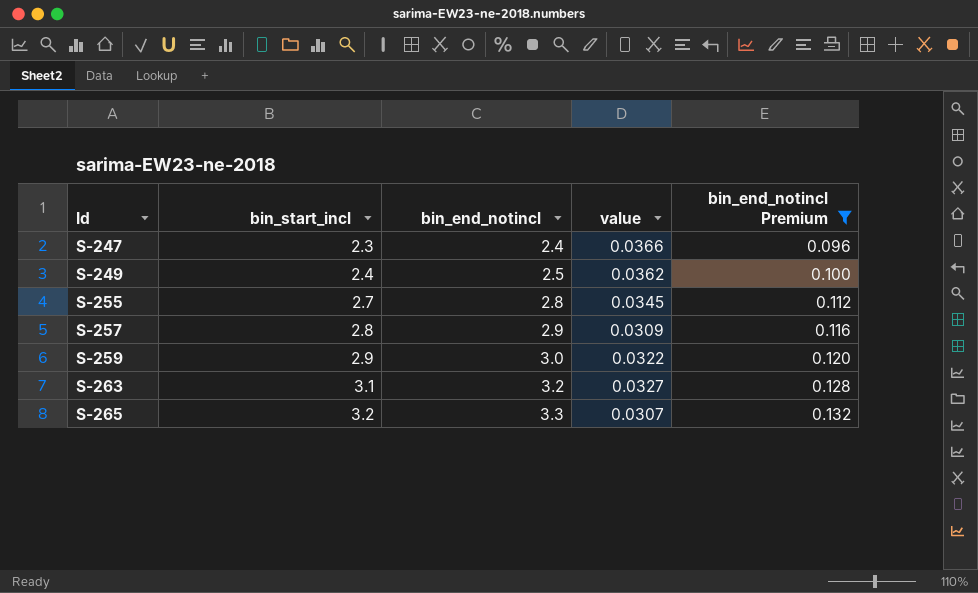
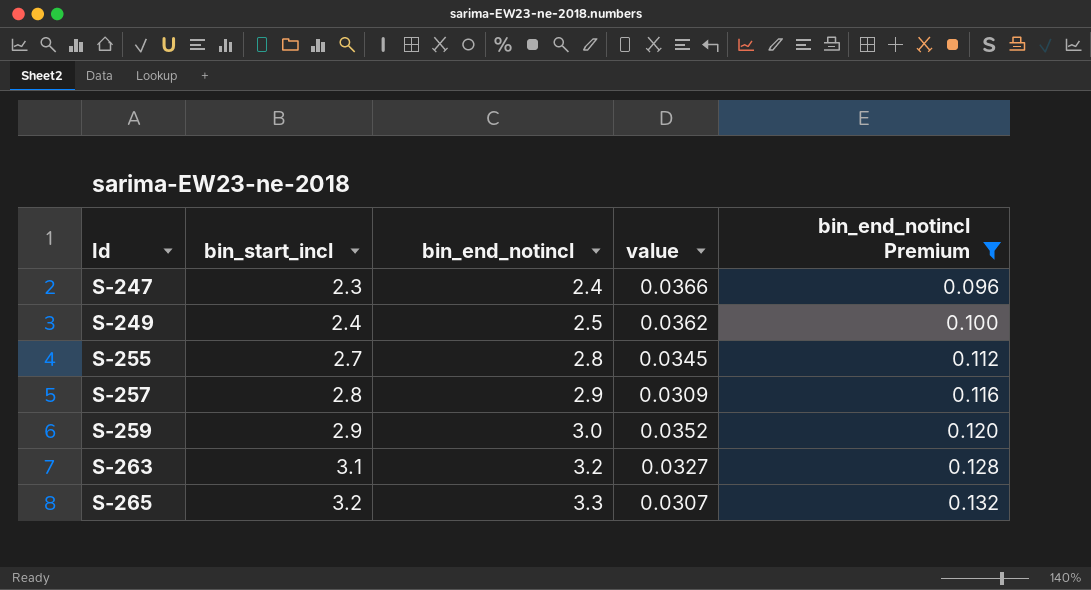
S-259 | value: 0.0322 -> 0.0352

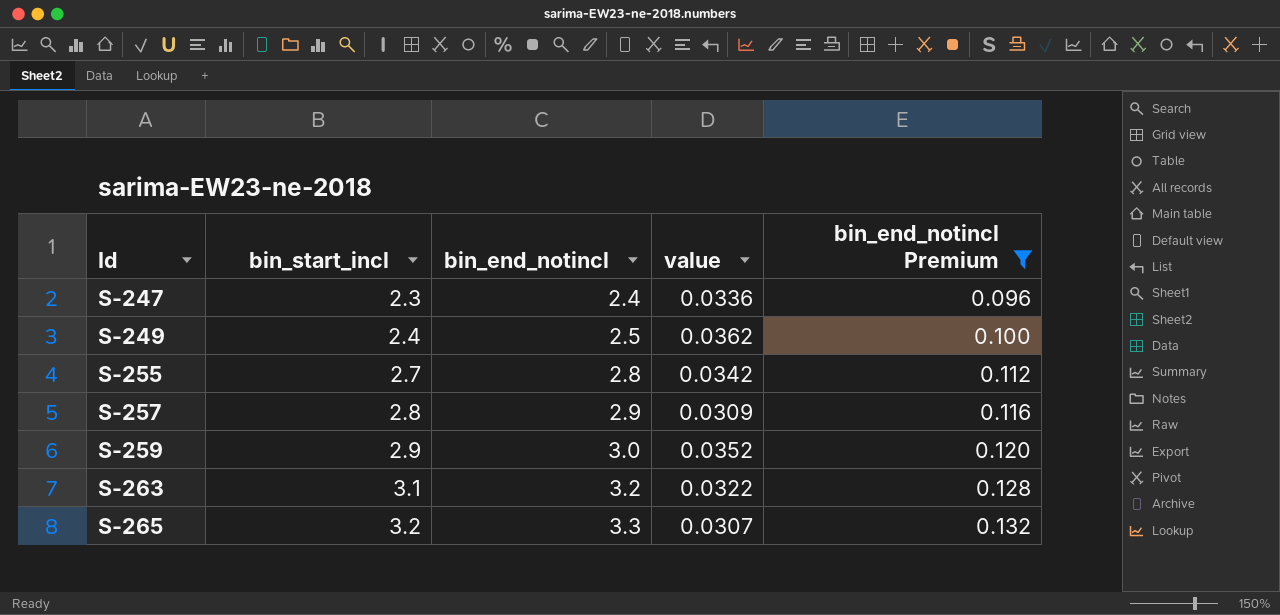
S-247 | value: 0.0366 -> 0.0336
S-255 | value: 0.0345 -> 0.0342
S-263 | value: 0.0327 -> 0.0322

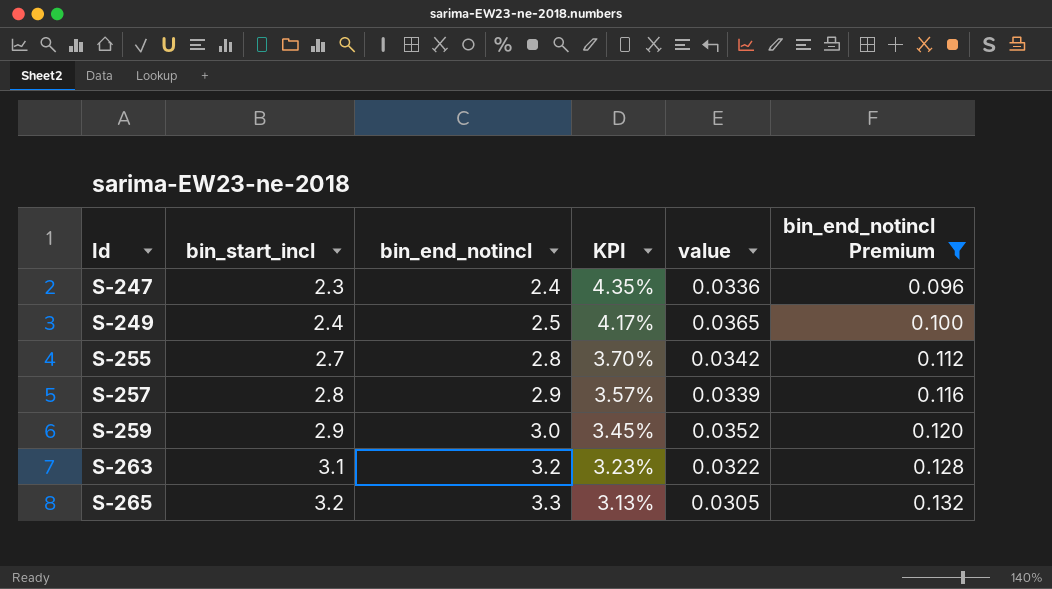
column KPI | formula: none -> ([bin_end_notincl] - [bin_start_incl]) / [bin_start_incl]
S-249 | value: 0.0362 -> 0.0365
S-257 | value: 0.0309 -> 0.0339
S-265 | value: 0.0307 -> 0.0305

